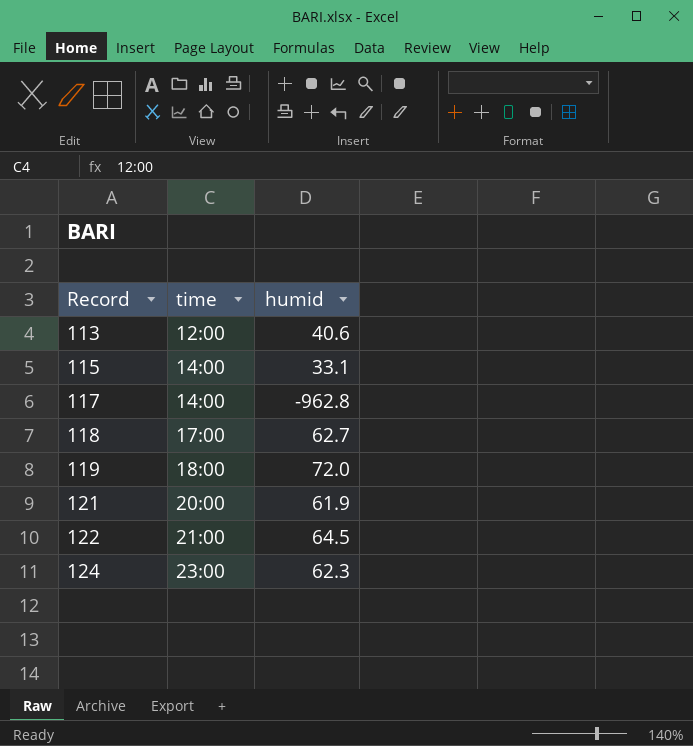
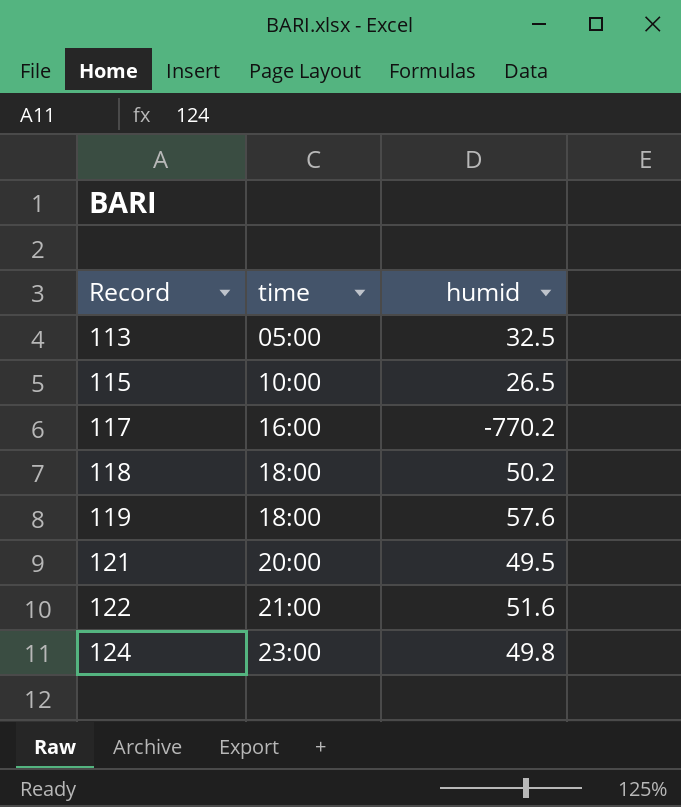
113 | time: 12:00 -> 05:00
113 | humid: 40.6 -> 32.5
115 | time: 14:00 -> 10:00
115 | humid: 33.1 -> 26.5
117 | time: 14:00 -> 16:00
117 | humid: -962.8 -> -770.2
118 | time: 17:00 -> 18:00
118 | humid: 62.7 -> 50.2
119 | humid: 72.0 -> 57.6
121 | humid: 61.9 -> 49.5
122 | humid: 64.5 -> 51.6
124 | humid: 62.3 -> 49.8

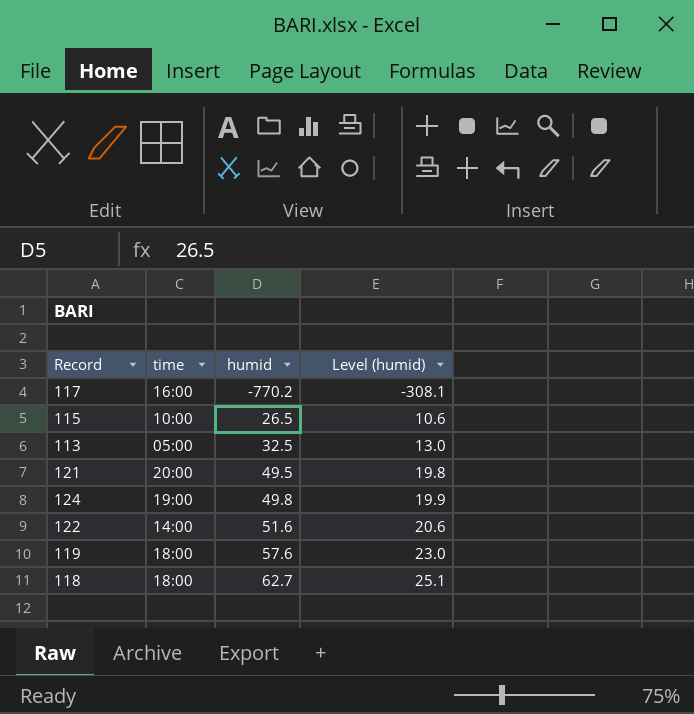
row order: Record ascending -> humid ascending
column Level (humid) | formula: none -> [humid] * 0.4
124 | time: 23:00 -> 19:00
122 | time: 21:00 -> 14:00
118 | humid: 50.2 -> 62.7

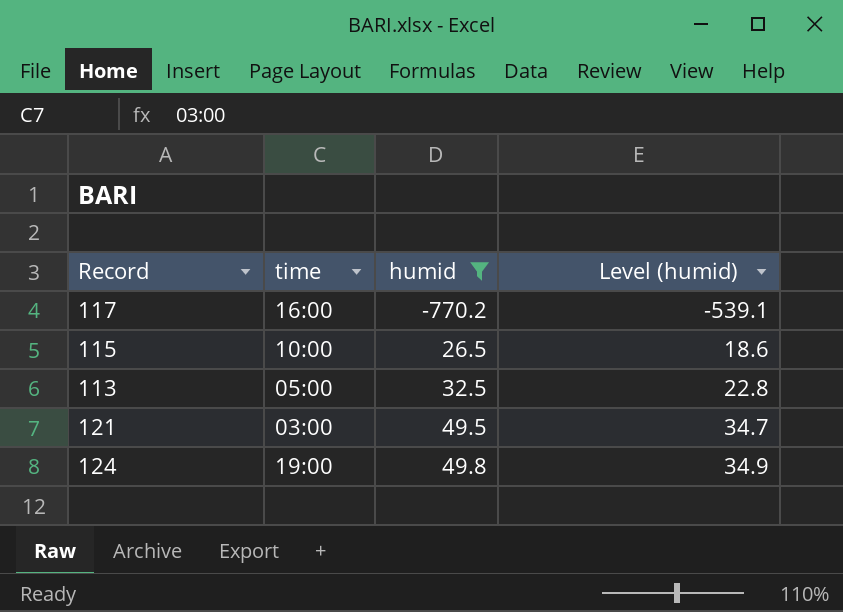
filter: none -> humid <= 49.8
column Level (humid) | formula: [humid] * 0.4 -> [humid] * 0.7
121 | time: 20:00 -> 03:00

